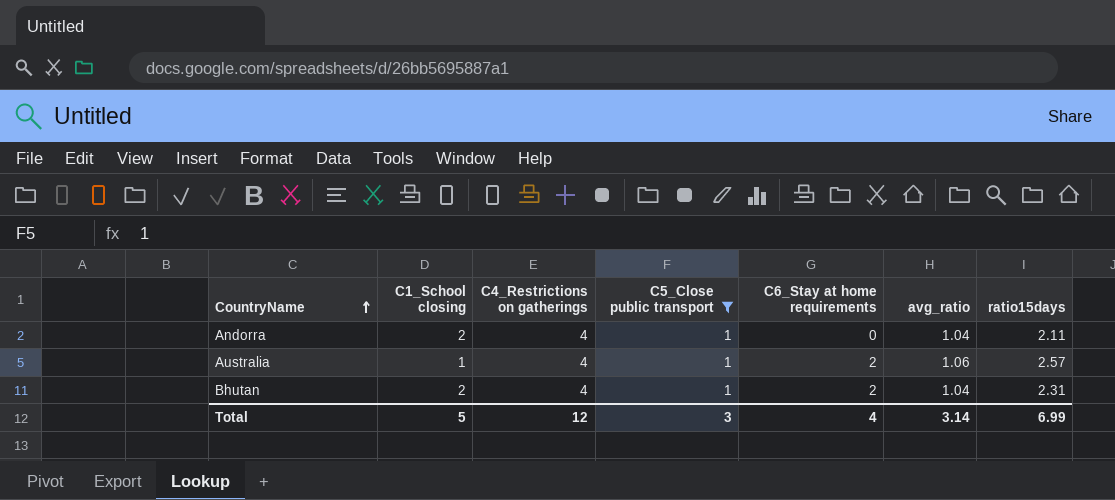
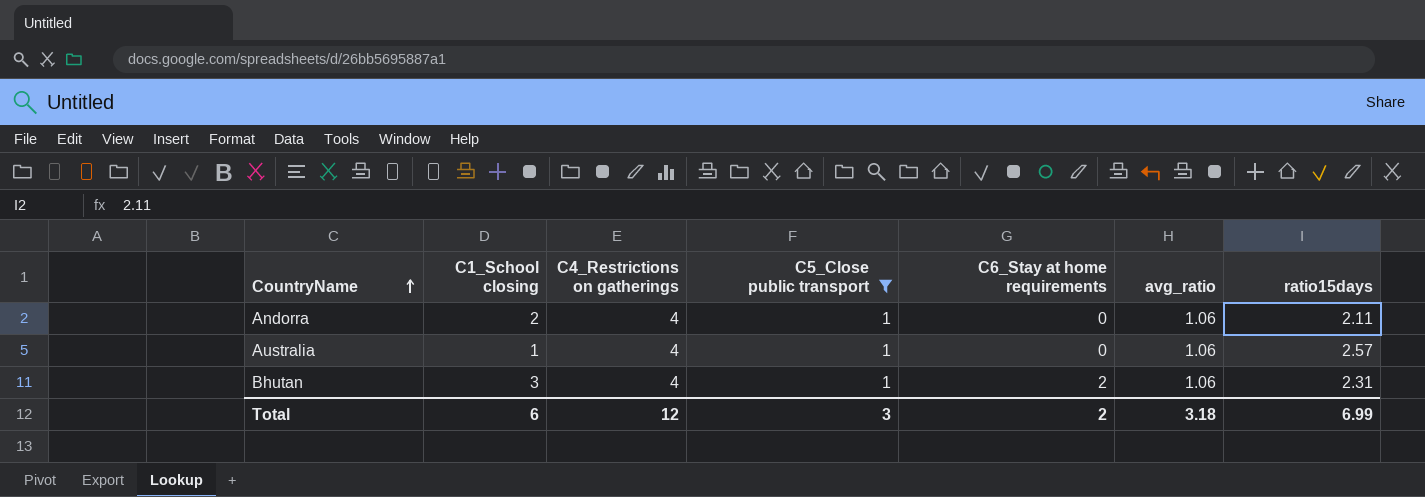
Andorra | avg_ratio: 1.04 -> 1.06
Australia | C6_Stay at home requirements: 2 -> 0
Bhutan | C1_School closing: 2 -> 3
Bhutan | avg_ratio: 1.04 -> 1.06
Total | C1_School closing: 5 -> 6
Total | C6_Stay at home requirements: 4 -> 2
Total | avg_ratio: 3.14 -> 3.18

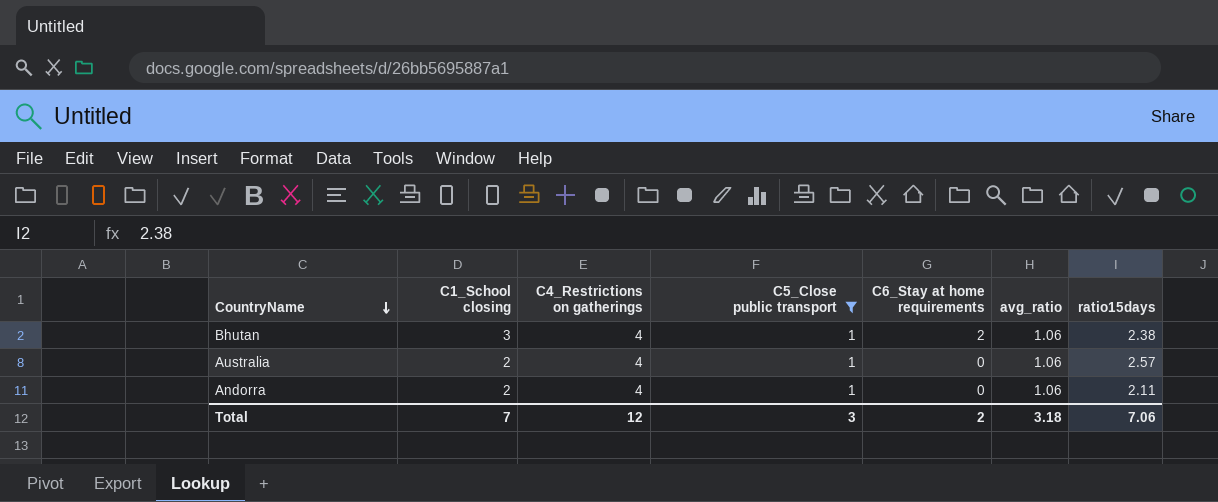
row order: CountryName ascending -> CountryName descending
Bhutan | ratio15days: 2.31 -> 2.38
Australia | C1_School closing: 1 -> 2
Total | C1_School closing: 6 -> 7
Total | ratio15days: 6.99 -> 7.06

